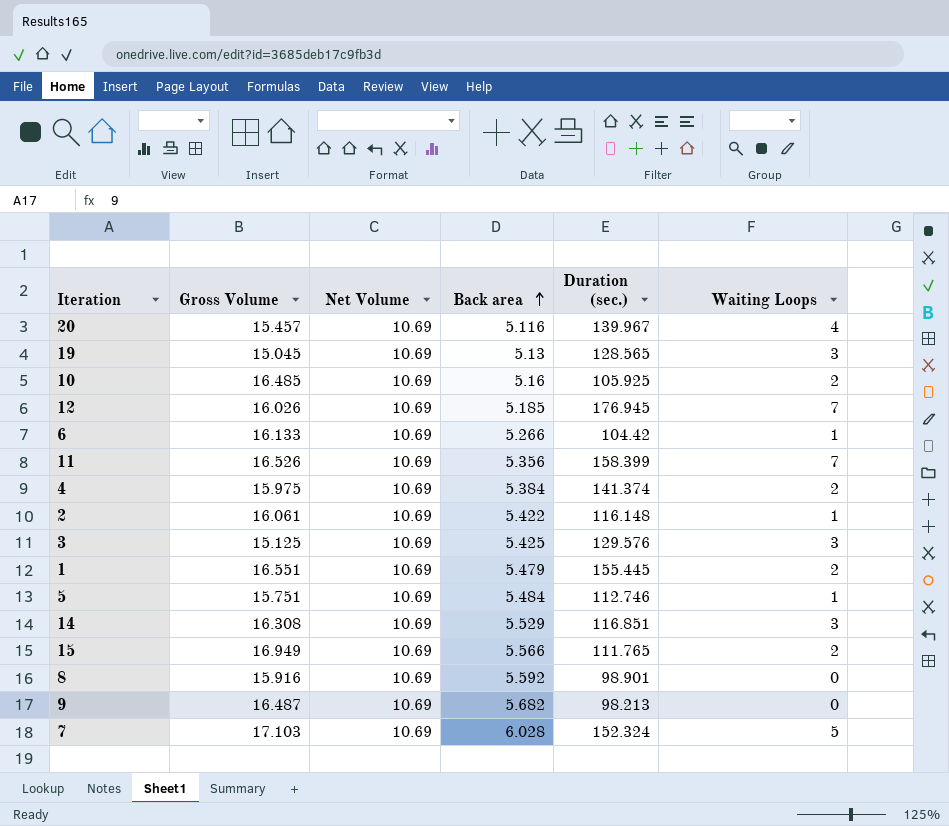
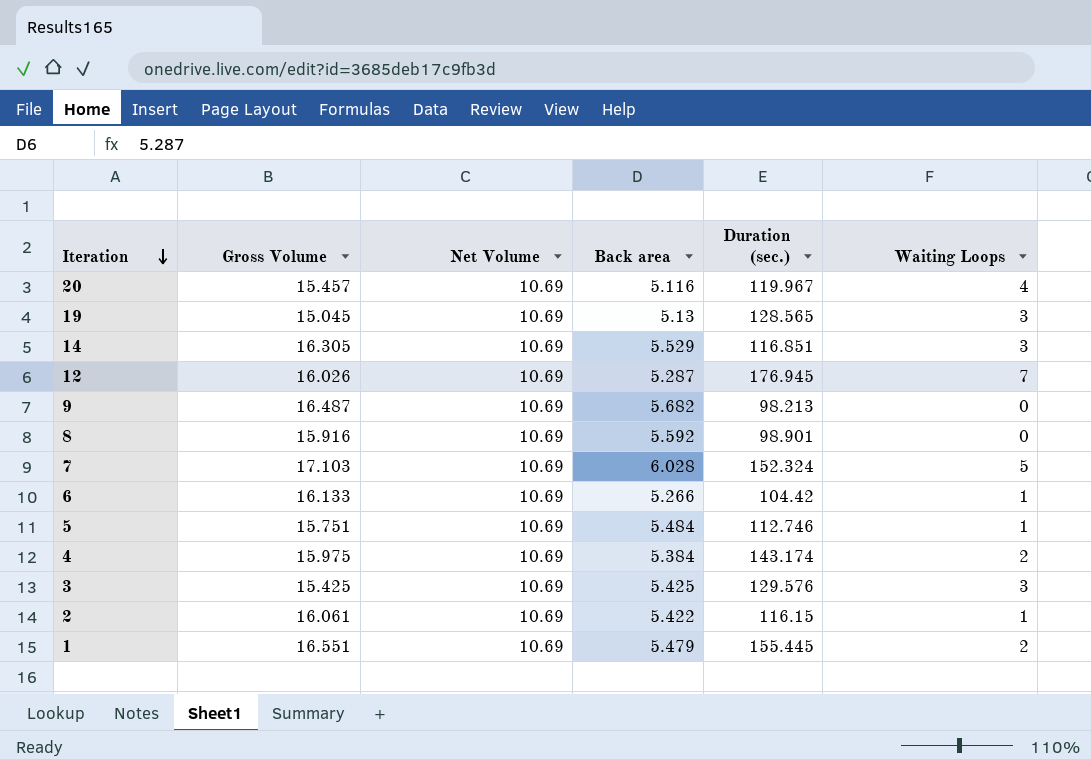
row order: Back area ascending -> Iteration descending
row 10: 16.485 | 10.69 | 5.16 | 105.925 | 2 -> none
row 11: 16.526 | 10.69 | 5.356 | 158.399 | 7 -> none
row 15: 16.949 | 10.69 | 5.566 | 111.765 | 2 -> none
20 | Duration (sec.): 139.967 -> 119.967
14 | Gross Volume: 16.308 -> 16.305
12 | Back area: 5.185 -> 5.287
4 | Duration (sec.): 141.374 -> 143.174
3 | Gross Volume: 15.125 -> 15.425
2 | Duration (sec.): 116.148 -> 116.15

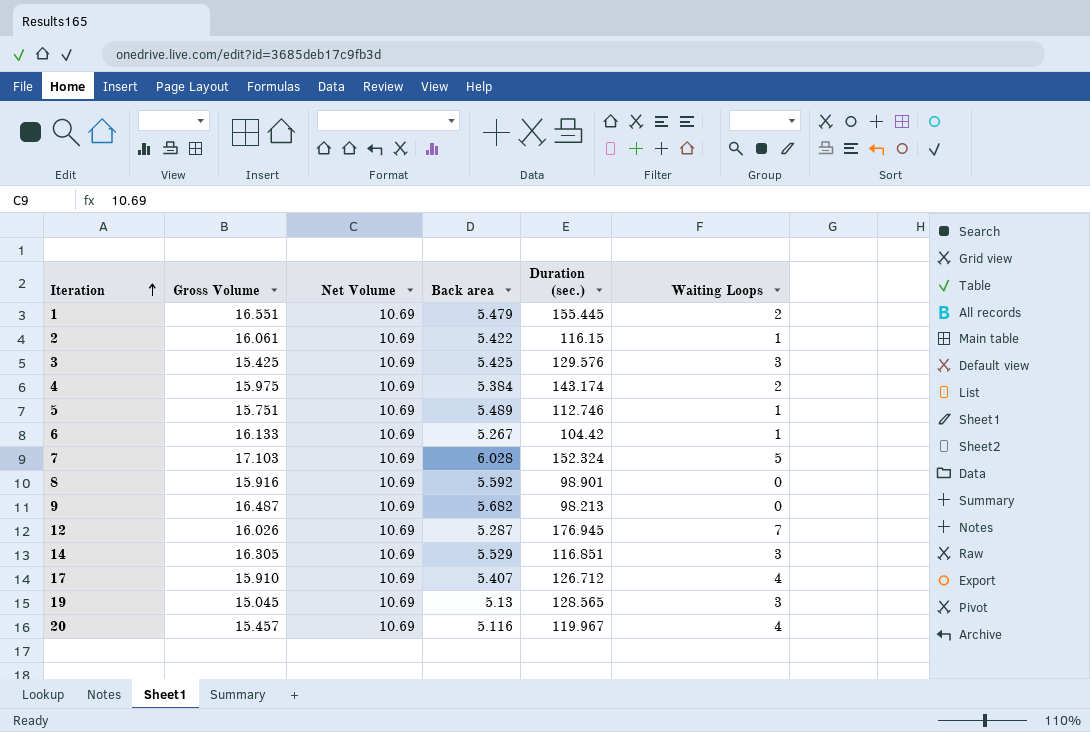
row order: Iteration descending -> Iteration ascending
5 | Back area: 5.484 -> 5.489
6 | Back area: 5.266 -> 5.267
row 17: none -> 15.910 | 10.69 | 5.407 | 126.712 | 4

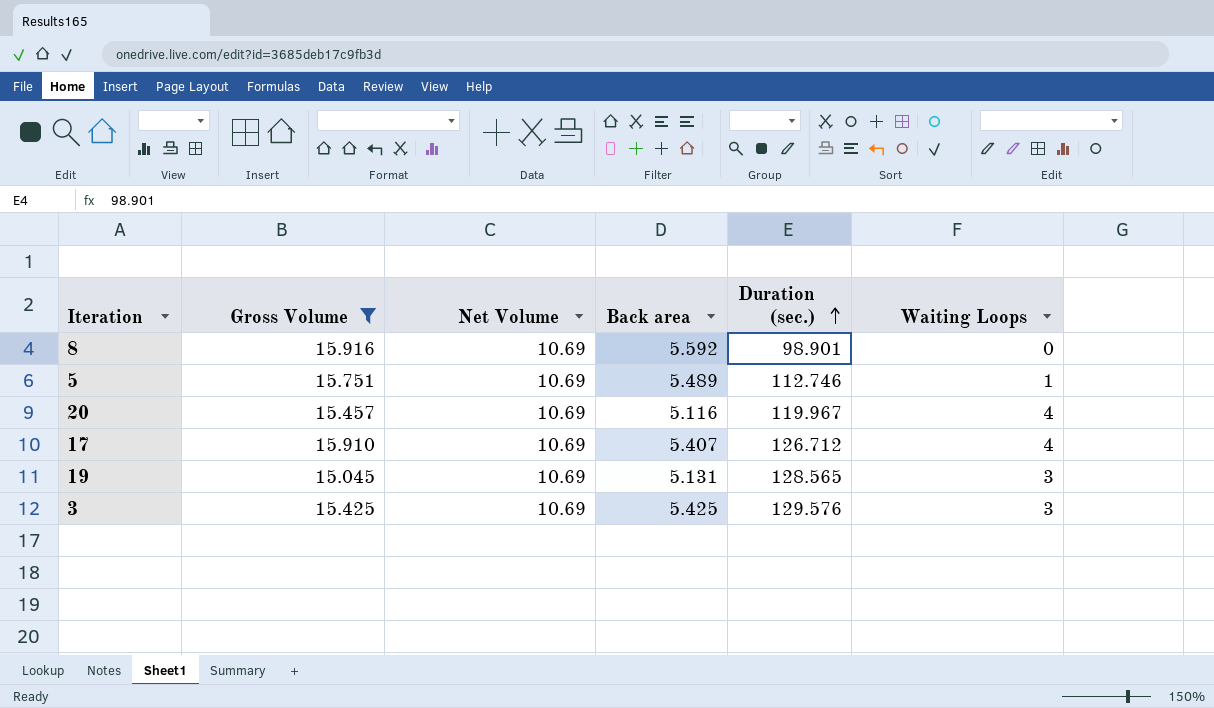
filter: none -> Gross Volume <= 15.916
row order: Iteration ascending -> Duration (sec.) ascending
19 | Back area: 5.13 -> 5.131

